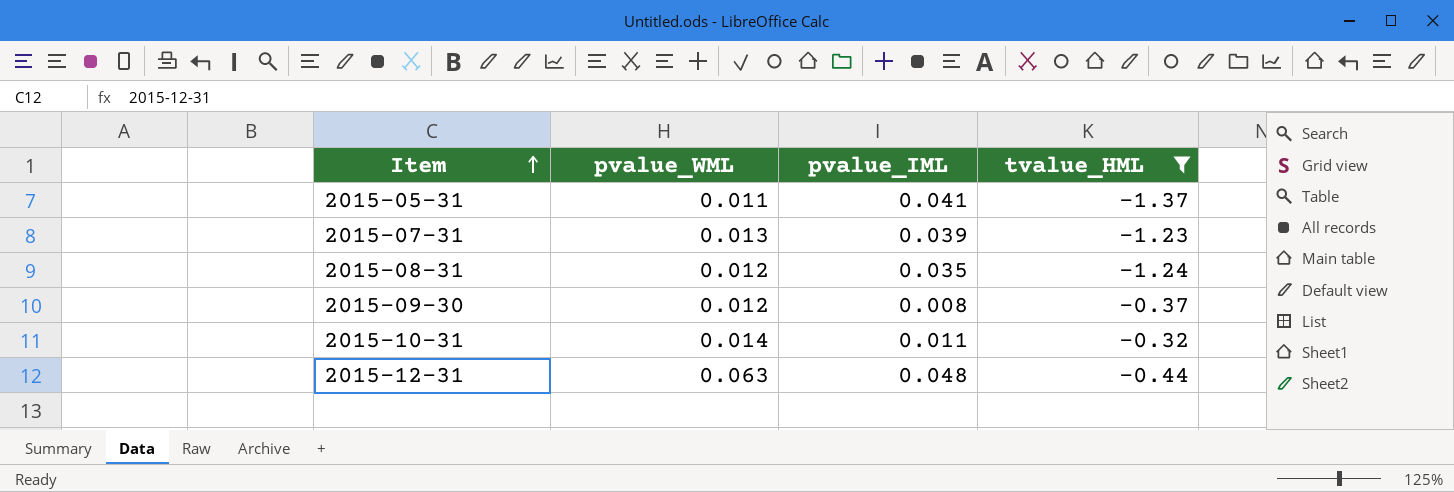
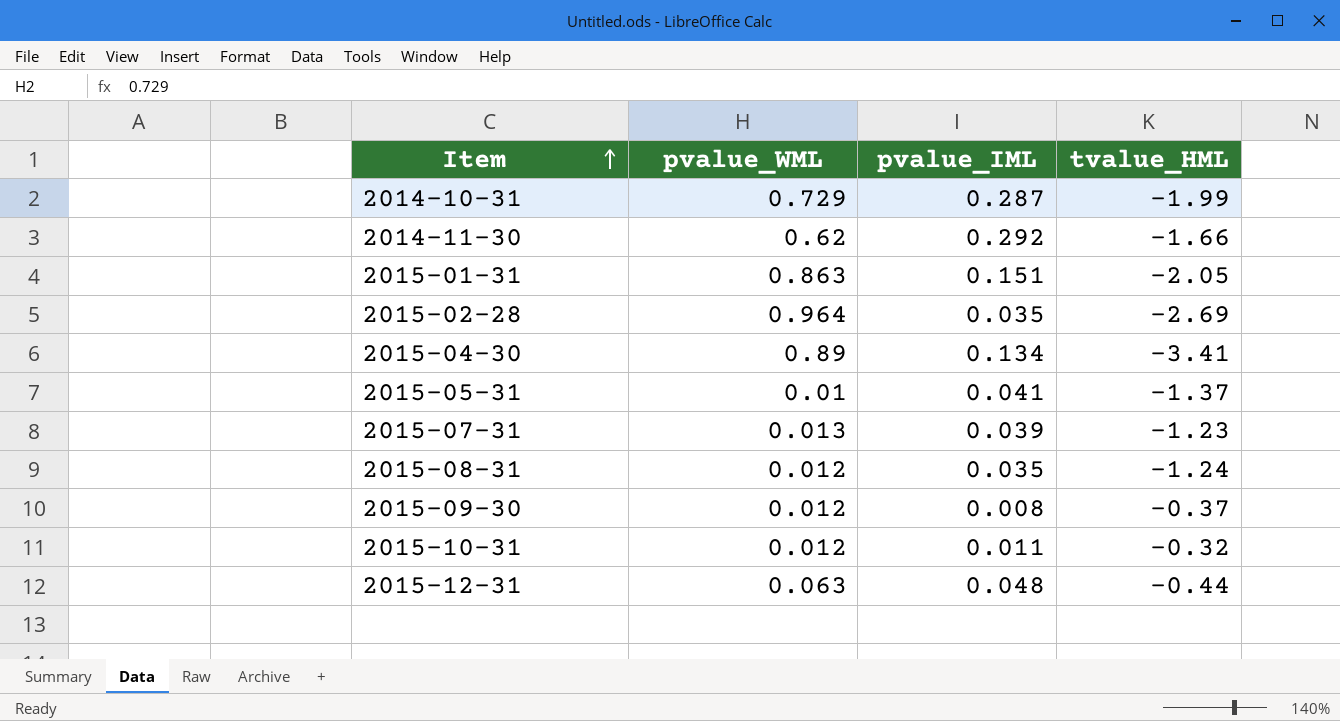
filter: tvalue_HML >= -1.37 -> none
2015-05-31 | pvalue_WML: 0.011 -> 0.01
2015-10-31 | pvalue_WML: 0.014 -> 0.012

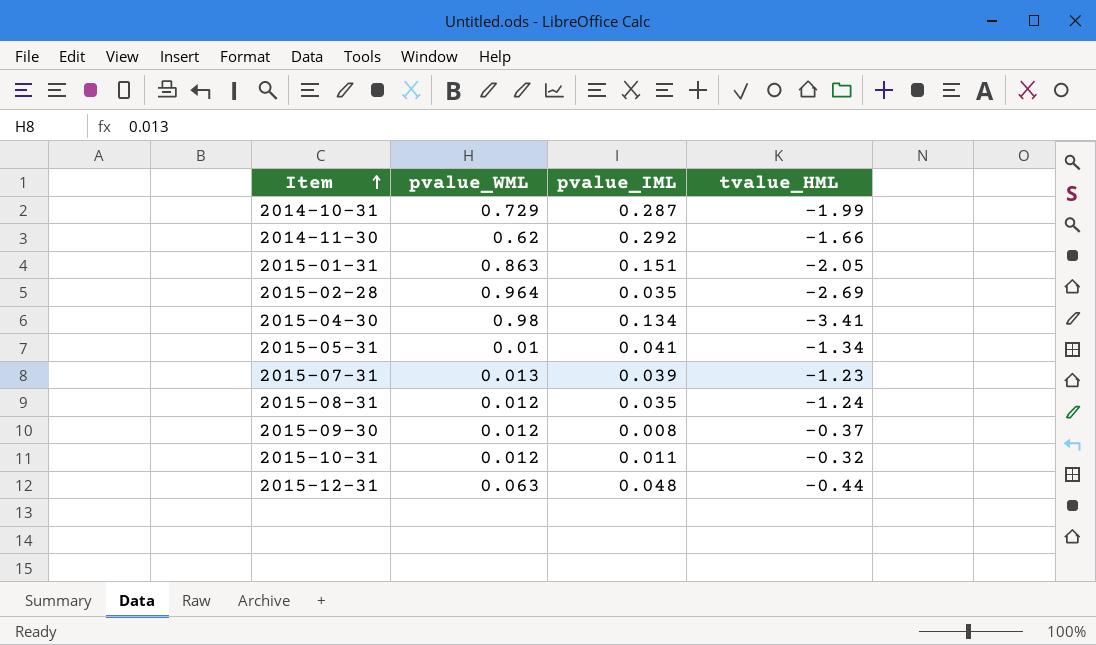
2015-04-30 | pvalue_WML: 0.89 -> 0.98
2015-05-31 | tvalue_HML: -1.37 -> -1.34

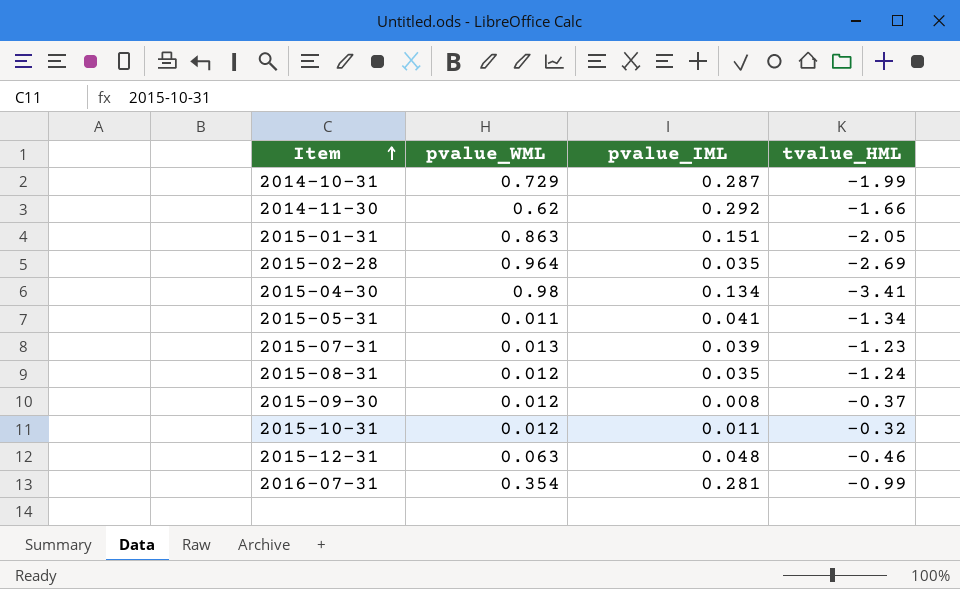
2015-05-31 | pvalue_WML: 0.01 -> 0.011
2015-12-31 | tvalue_HML: -0.44 -> -0.46
row 2016-07-31: none -> 0.354 | 0.281 | -0.99

